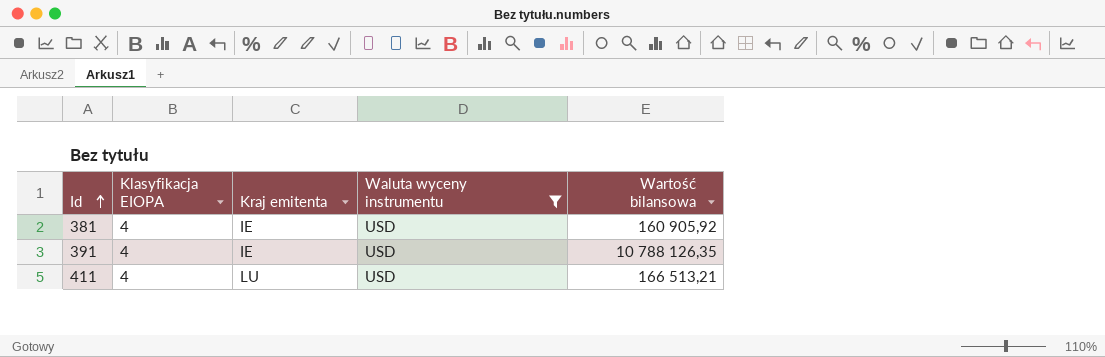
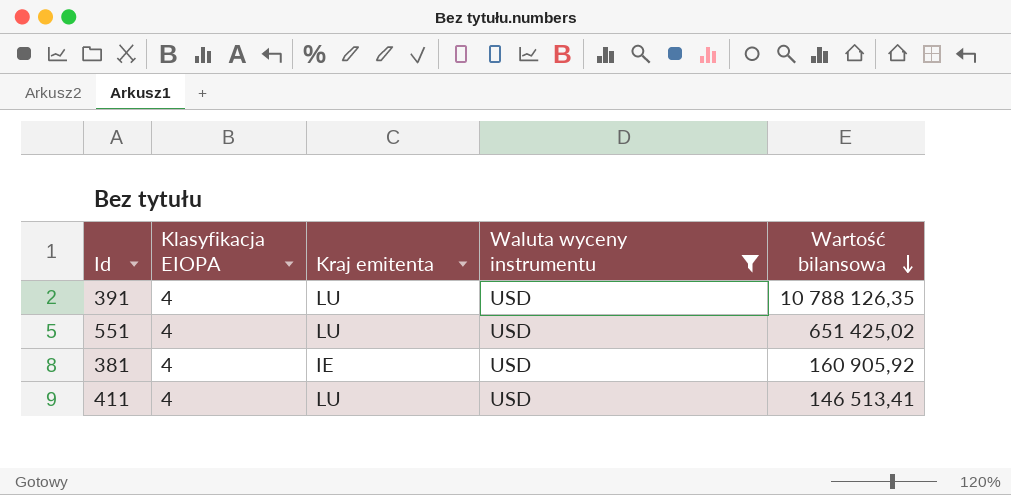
row order: Id ascending -> Wartość bilansowa descending
391 | Kraj emitenta: IE -> LU
row 551: none -> 4 | LU | USD | 651 425,02
411 | Wartość bilansowa: 166 513,21 -> 146 513,41

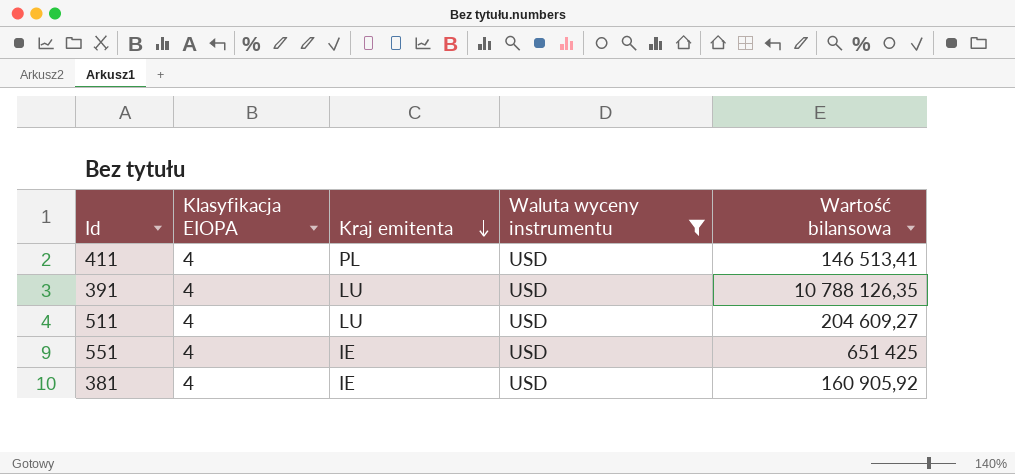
row order: Wartość bilansowa descending -> Kraj emitenta descending
411 | Kraj emitenta: LU -> PL
row 511: none -> 4 | LU | USD | 204 609,27
551 | Kraj emitenta: LU -> IE
551 | Wartość bilansowa: 651 425,02 -> 651 425

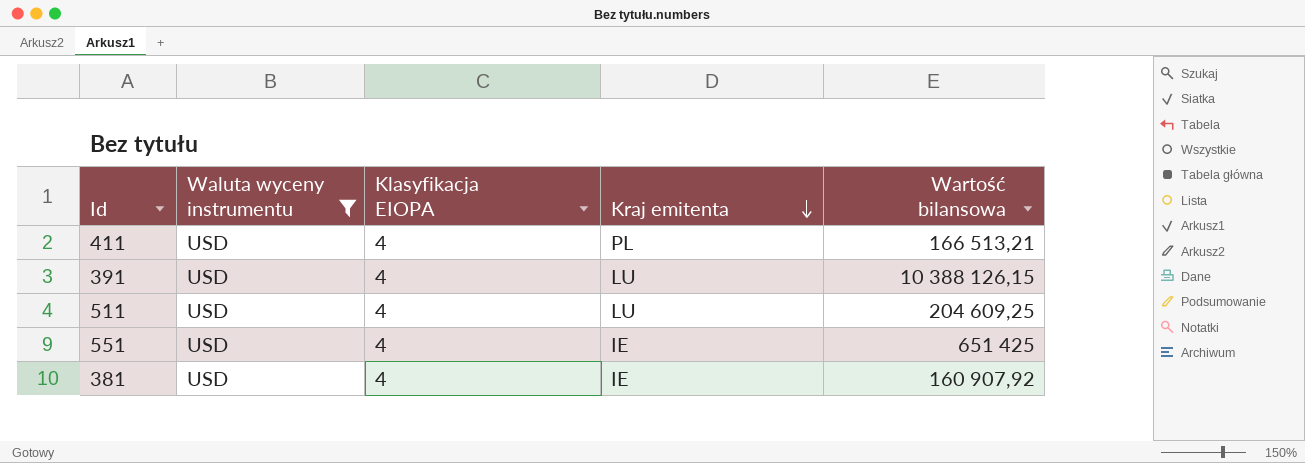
column Waluta wyceny instrumentu | position: 4 -> 2
411 | Wartość bilansowa: 146 513,41 -> 166 513,21
391 | Wartość bilansowa: 10 788 126,35 -> 10 388 126,15
511 | Wartość bilansowa: 204 609,27 -> 204 609,25
381 | Wartość bilansowa: 160 905,92 -> 160 907,92

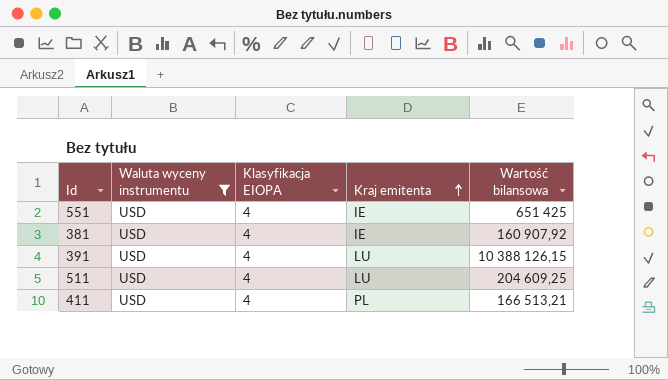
row order: Kraj emitenta descending -> Kraj emitenta ascending

